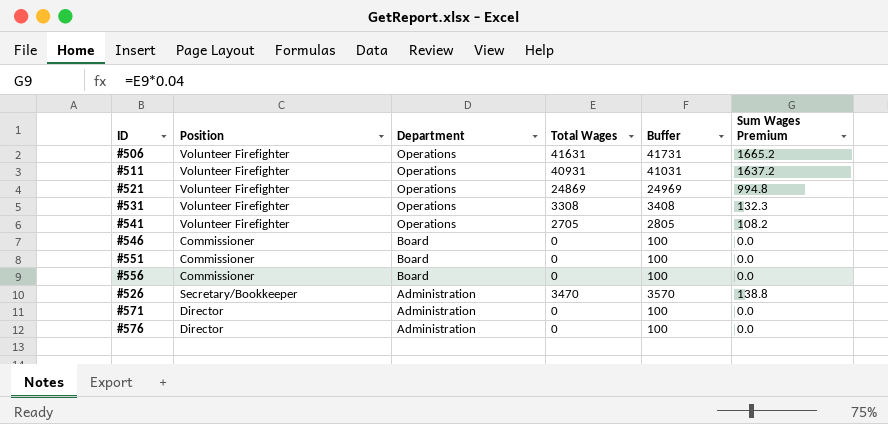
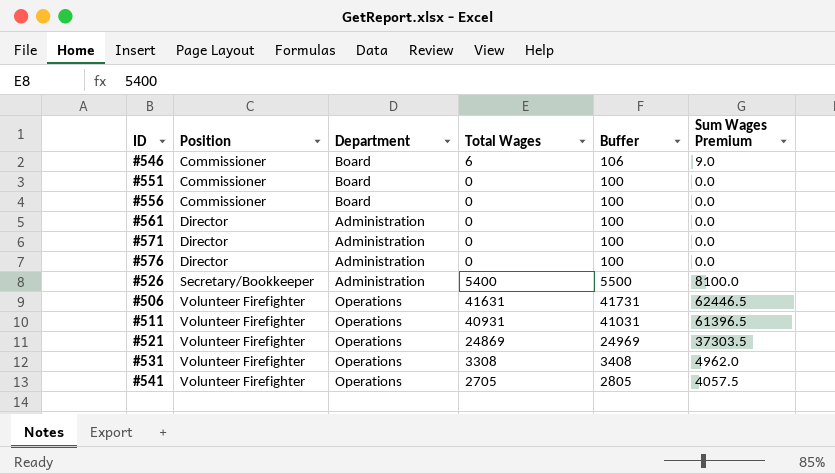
row order: Department descending -> Position ascending
column Sum Wages Premium | formula: [Total Wages] * 0.04 -> [Total Wages] * 1.5
#546 | Total Wages: 0 -> 6
#546 | Buffer: 100 -> 106
row #561: none -> Director | Administration | 0 | 100 | 0.0
#526 | Total Wages: 3470 -> 5400
#526 | Buffer: 3570 -> 5500

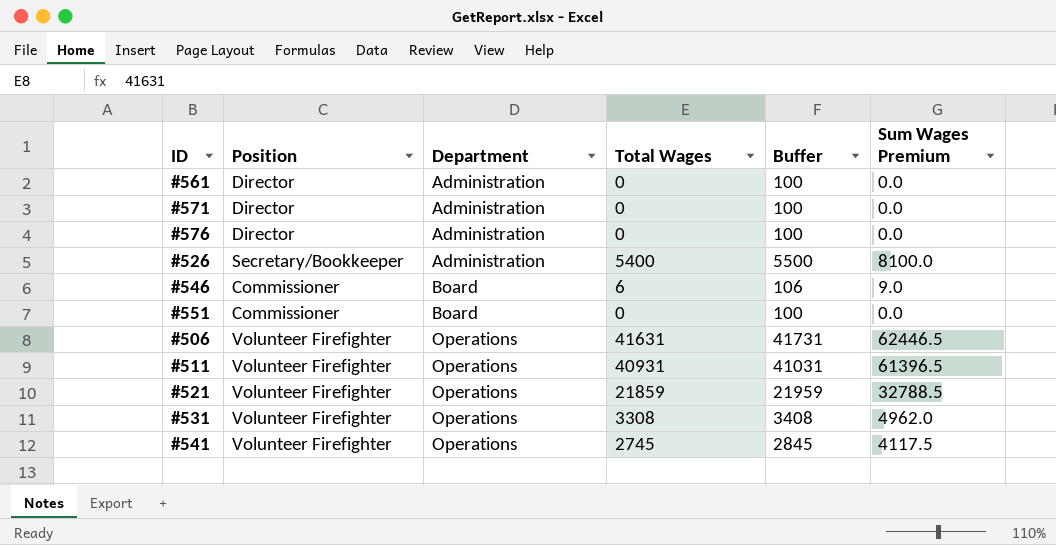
row order: Position ascending -> Department ascending
row #556: Commissioner | Board | 0 | 100 | 0.0 -> none
#521 | Total Wages: 24869 -> 21859
#521 | Buffer: 24969 -> 21959
#521 | Sum Wages Premium: 37303.5 -> 32788.5
#541 | Total Wages: 2705 -> 2745
#541 | Buffer: 2805 -> 2845
#541 | Sum Wages Premium: 4057.5 -> 4117.5

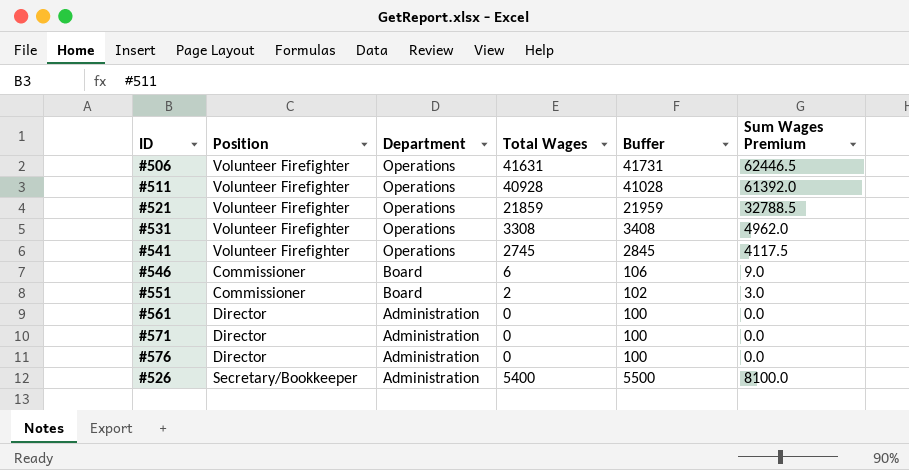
row order: Department ascending -> Department descending
#511 | Total Wages: 40931 -> 40928
#511 | Buffer: 41031 -> 41028
#511 | Sum Wages Premium: 61396.5 -> 61392.0
#551 | Total Wages: 0 -> 2
#551 | Buffer: 100 -> 102
#551 | Sum Wages Premium: 0.0 -> 3.0

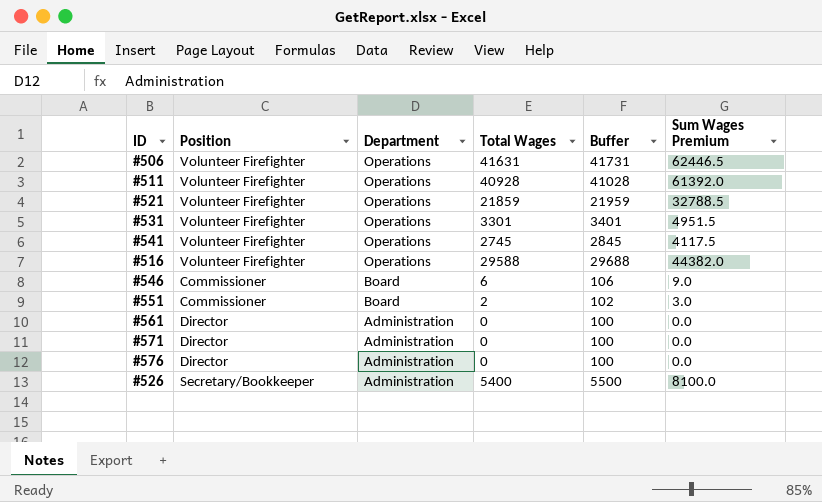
#531 | Total Wages: 3308 -> 3301
#531 | Buffer: 3408 -> 3401
#531 | Sum Wages Premium: 4962.0 -> 4951.5
row #516: none -> Volunteer Firefighter | Operations | 29588 | 29688 | 44382.0

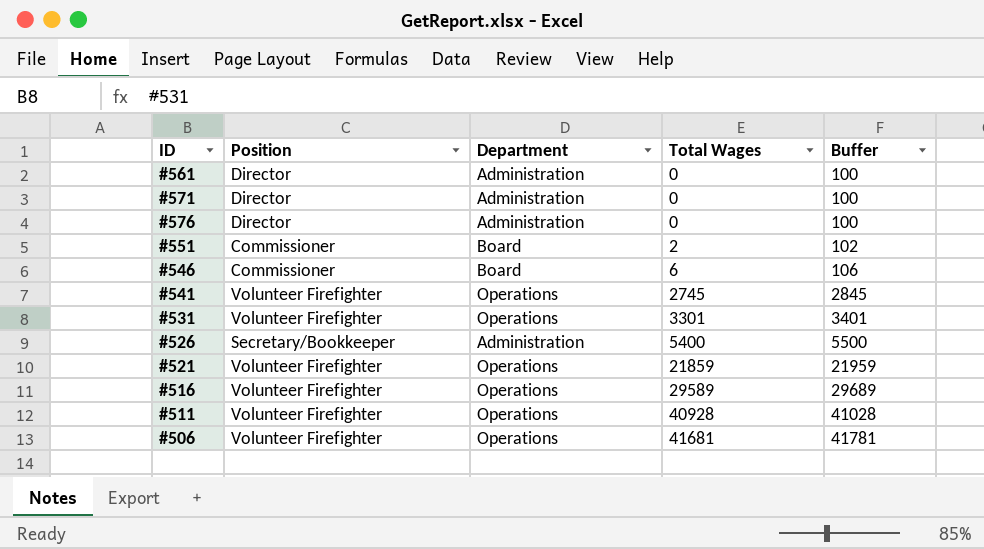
row order: Department descending -> Total Wages ascending
column Sum Wages Premium | formula: [Total Wages] * 1.5 -> none
#516 | Total Wages: 29588 -> 29589
#516 | Buffer: 29688 -> 29689
#506 | Total Wages: 41631 -> 41681
#506 | Buffer: 41731 -> 41781

